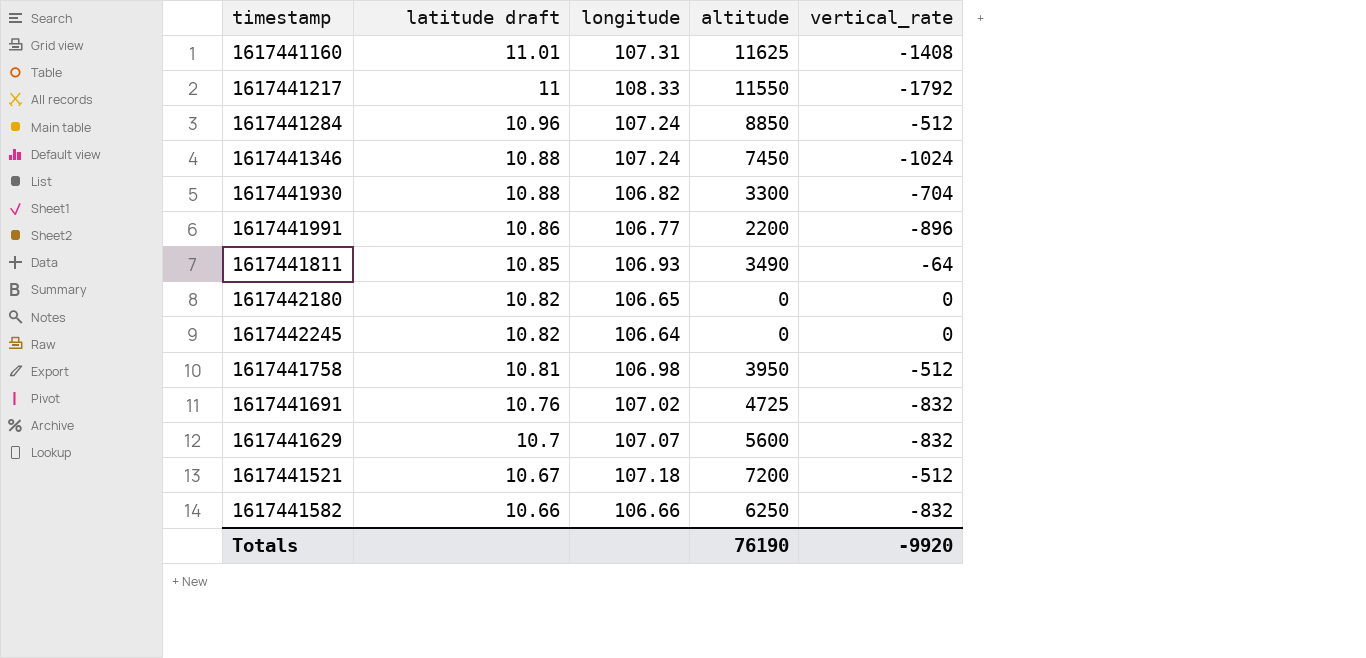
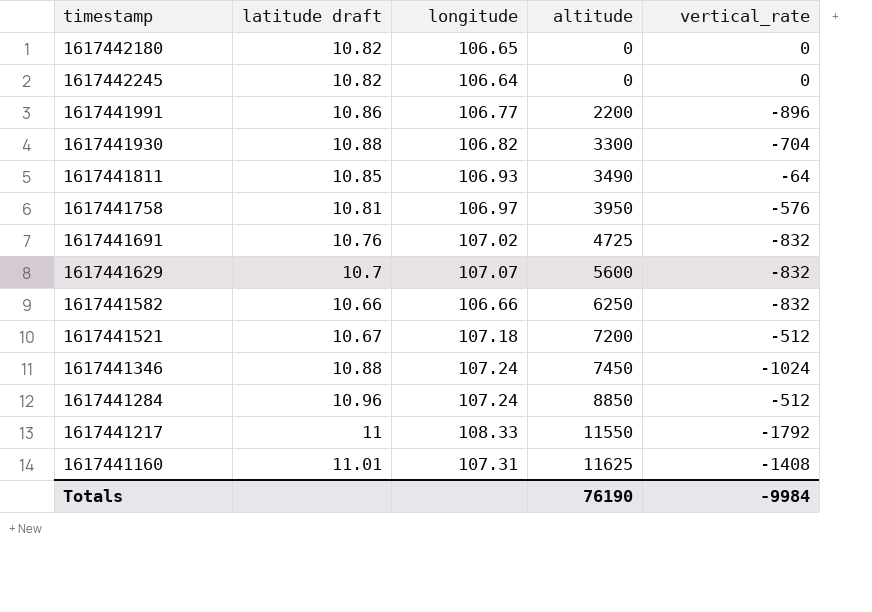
row order: latitude draft descending -> altitude ascending
1617441758 | longitude: 106.98 -> 106.97
1617441758 | vertical_rate: -512 -> -576
Totals | vertical_rate: -9920 -> -9984

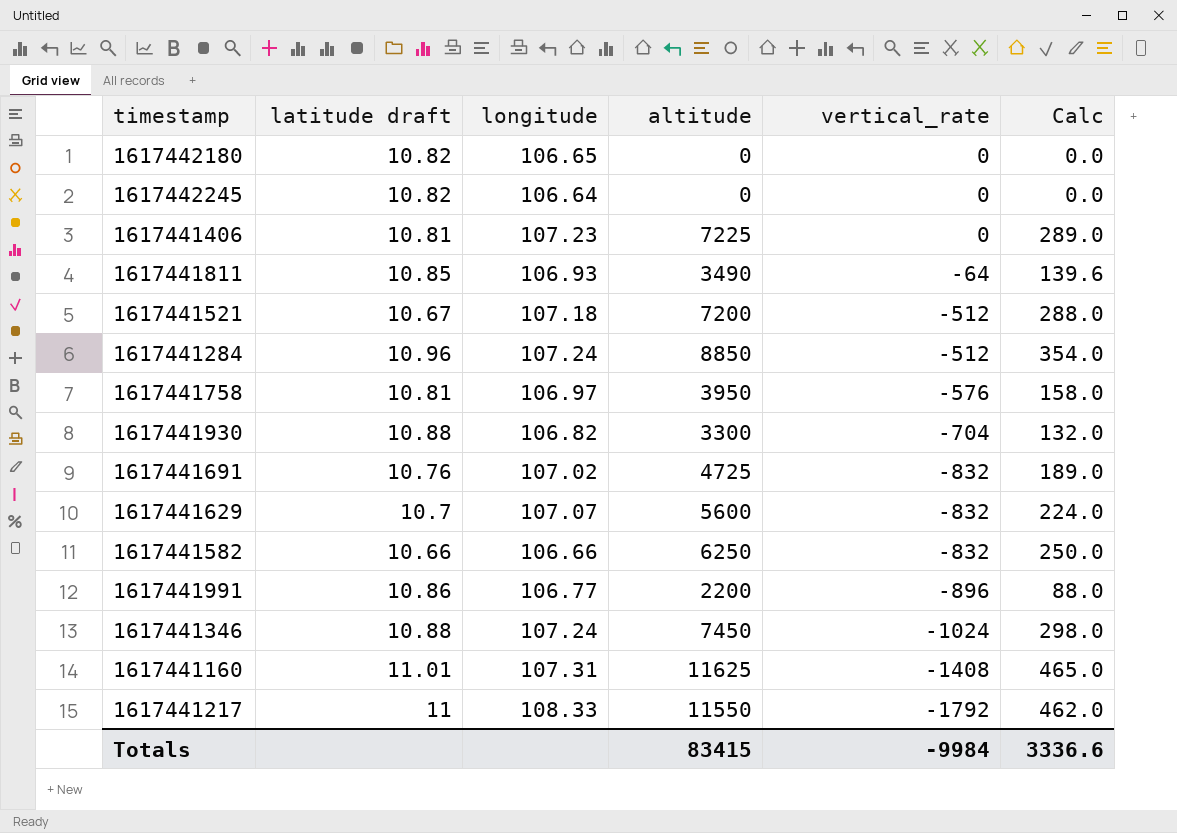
row order: altitude ascending -> vertical_rate descending
column Calc | formula: none -> [altitude] * 0.04
row 1617441406: none -> 10.81 | 107.23 | 7225 | 0 | 289.0
Totals | altitude: 76190 -> 83415

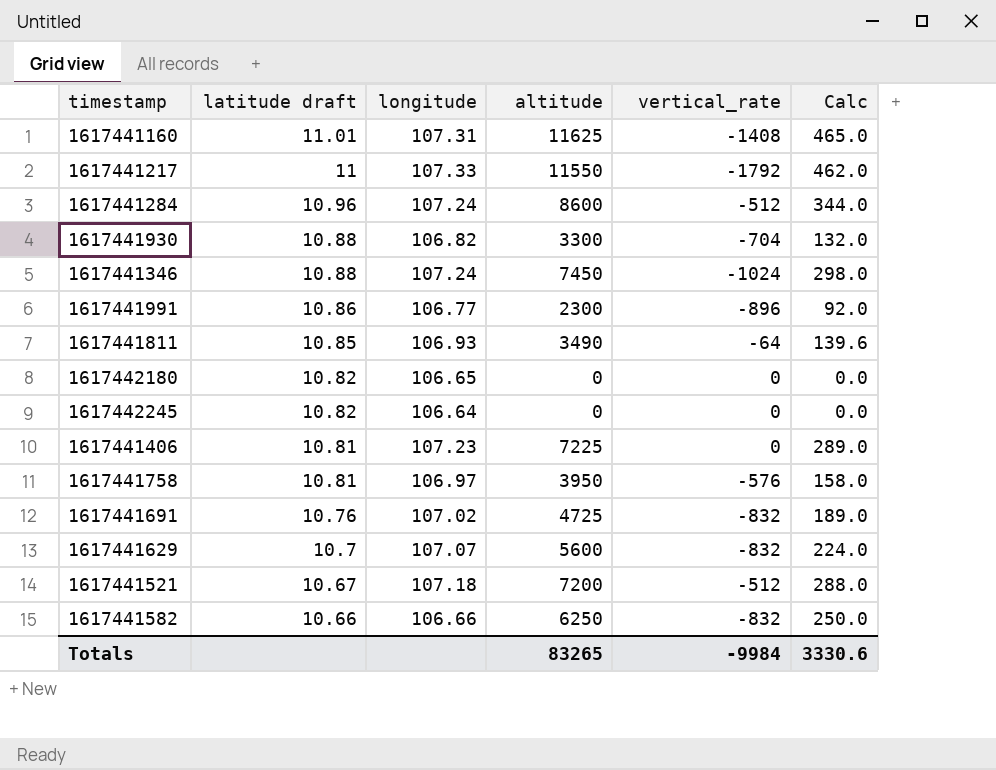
row order: vertical_rate descending -> latitude draft descending
1617441217 | longitude: 108.33 -> 107.33
1617441284 | altitude: 8850 -> 8600
1617441284 | Calc: 354.0 -> 344.0
1617441991 | altitude: 2200 -> 2300
1617441991 | Calc: 88.0 -> 92.0
Totals | altitude: 83415 -> 83265
Totals | Calc: 3336.6 -> 3330.6

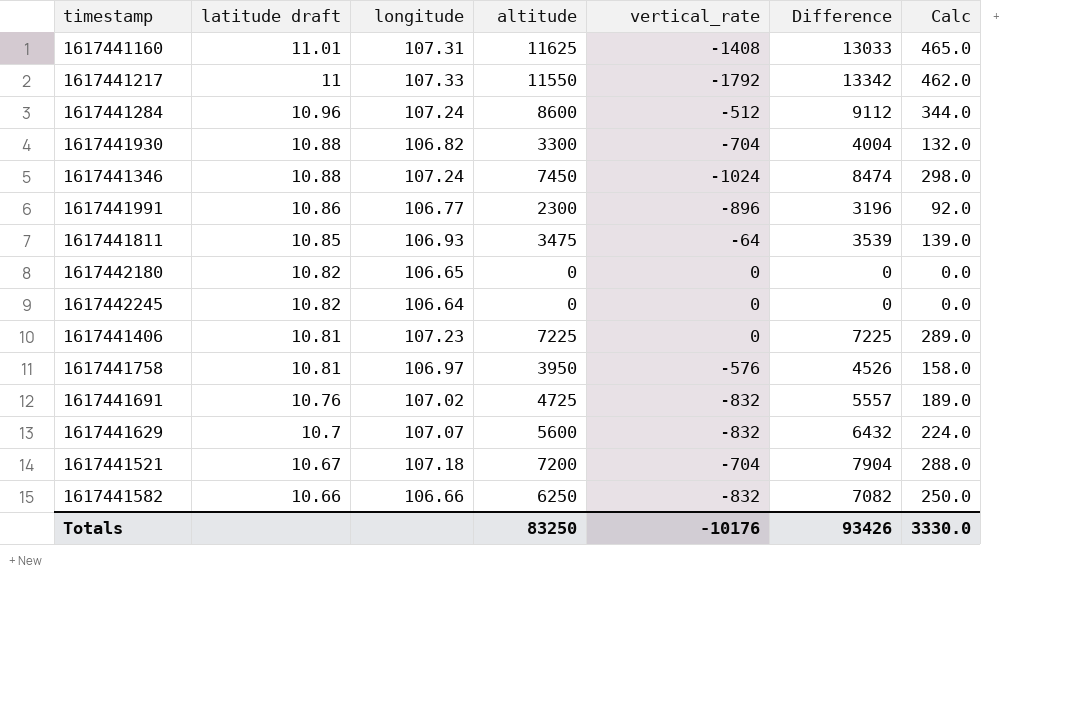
column Difference | formula: none -> [altitude] - [vertical_rate]
1617441811 | altitude: 3490 -> 3475
1617441811 | Calc: 139.6 -> 139.0
1617441521 | vertical_rate: -512 -> -704
Totals | altitude: 83265 -> 83250
Totals | vertical_rate: -9984 -> -10176
Totals | Calc: 3330.6 -> 3330.0

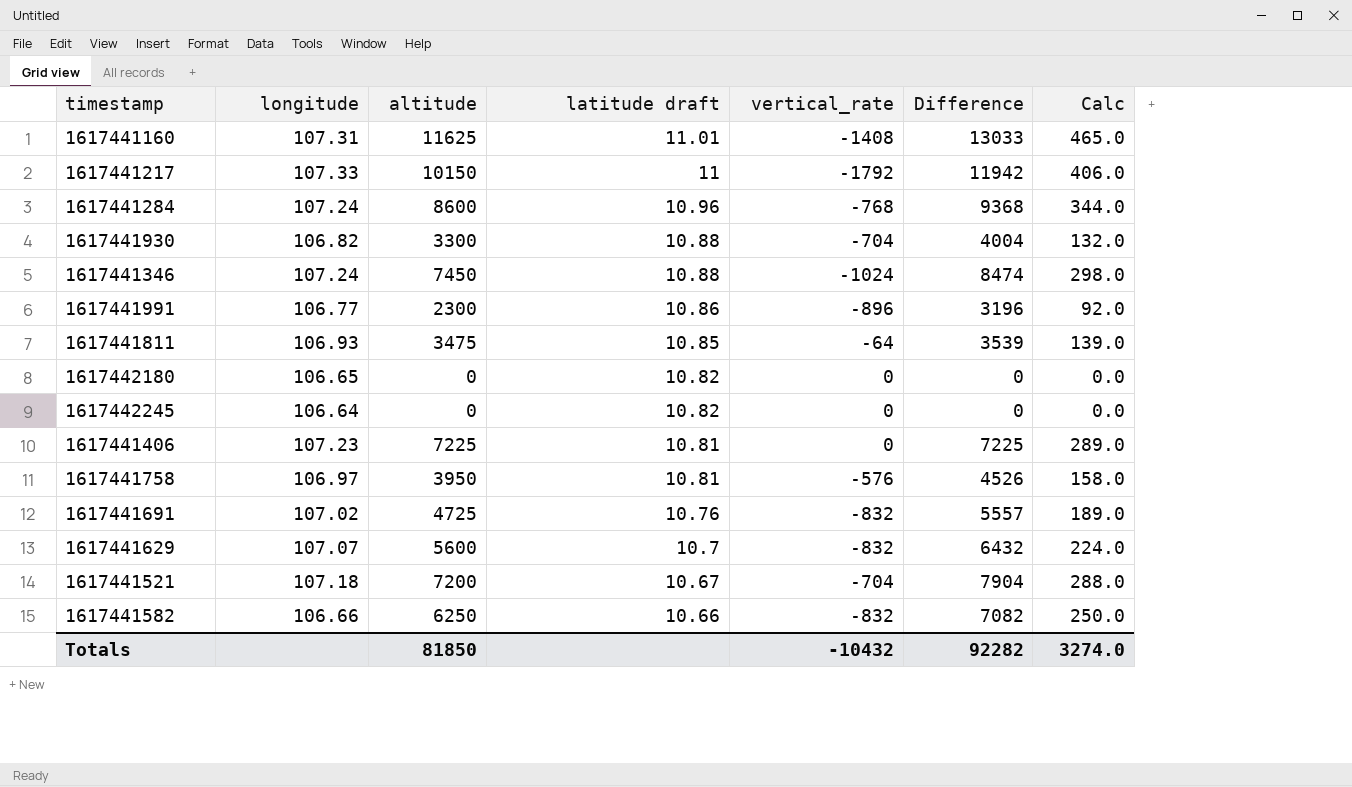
column latitude draft | position: 2 -> 4
1617441217 | altitude: 11550 -> 10150
1617441217 | Difference: 13342 -> 11942
1617441217 | Calc: 462.0 -> 406.0
1617441284 | vertical_rate: -512 -> -768
1617441284 | Difference: 9112 -> 9368
Totals | altitude: 83250 -> 81850
Totals | vertical_rate: -10176 -> -10432
Totals | Difference: 93426 -> 92282
Totals | Calc: 3330.0 -> 3274.0

